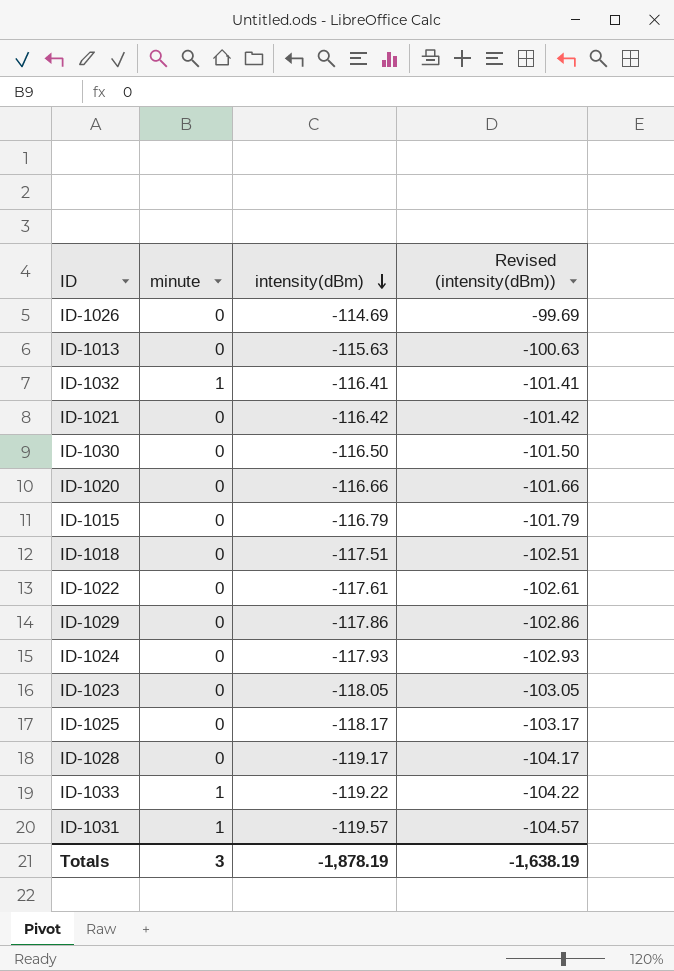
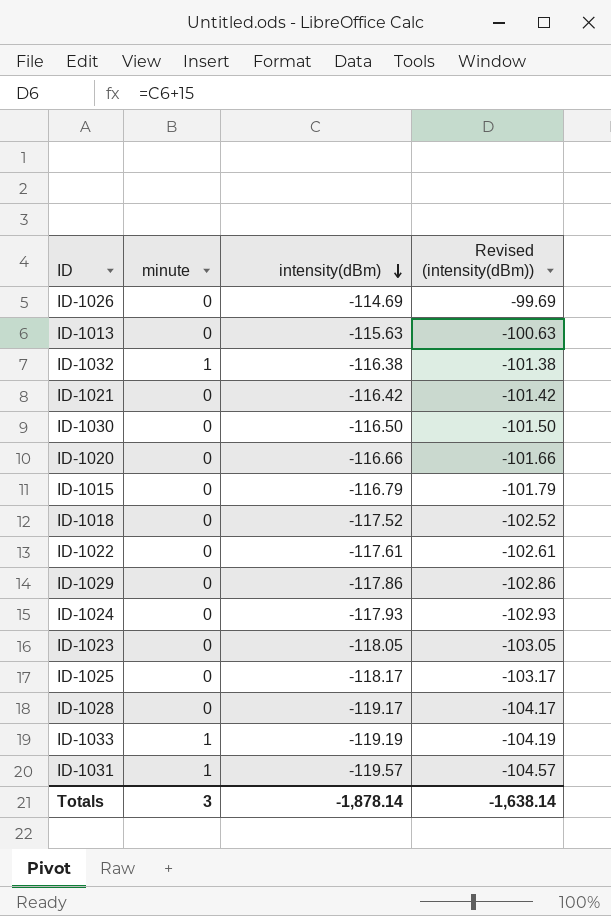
ID-1032 | intensity(dBm): -116.41 -> -116.38
ID-1032 | Revised (intensity(dBm)): -101.41 -> -101.38
ID-1018 | intensity(dBm): -117.51 -> -117.52
ID-1018 | Revised (intensity(dBm)): -102.51 -> -102.52
ID-1033 | intensity(dBm): -119.22 -> -119.19
ID-1033 | Revised (intensity(dBm)): -104.22 -> -104.19
Totals | intensity(dBm): -1,878.19 -> -1,878.14
Totals | Revised (intensity(dBm)): -1,638.19 -> -1,638.14

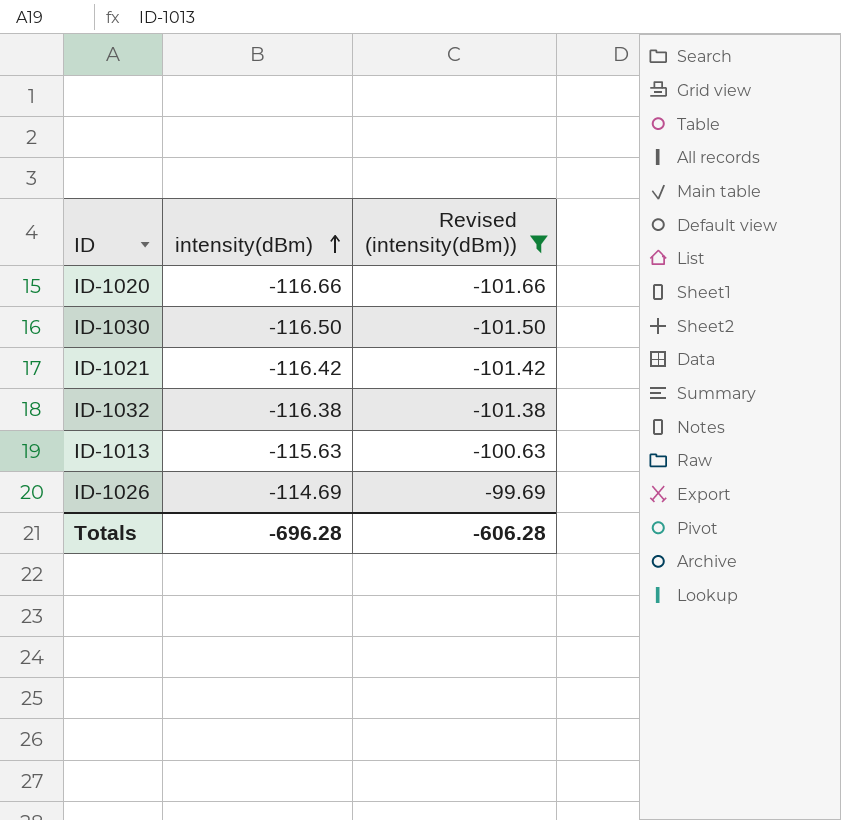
filter: none -> Revised (intensity(dBm)) >= -101.66
row order: intensity(dBm) descending -> intensity(dBm) ascending
column minute | position: 2 -> none
Totals | intensity(dBm): -1,878.14 -> -696.28
Totals | Revised (intensity(dBm)): -1,638.14 -> -606.28

